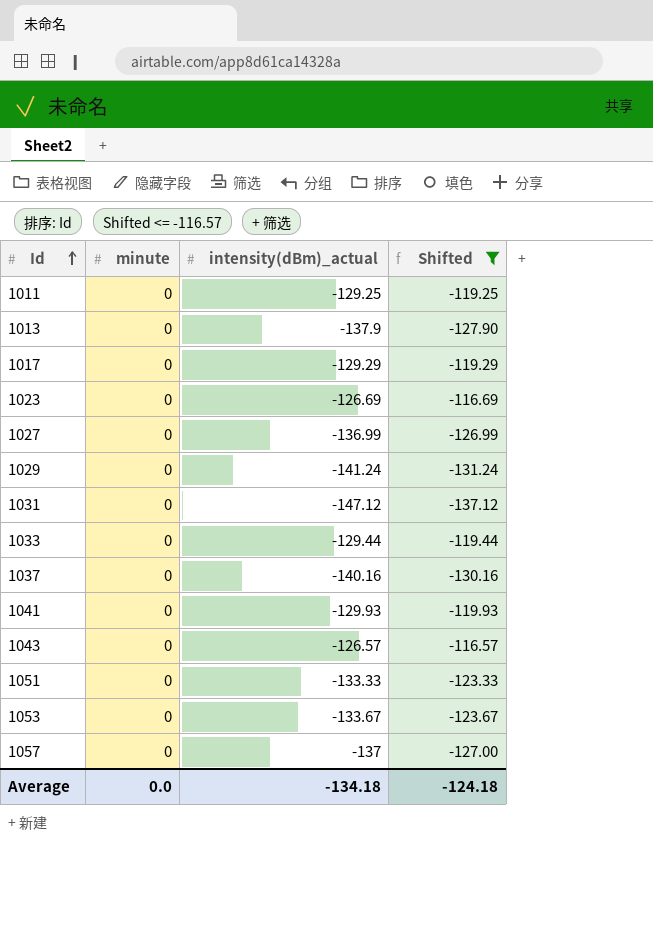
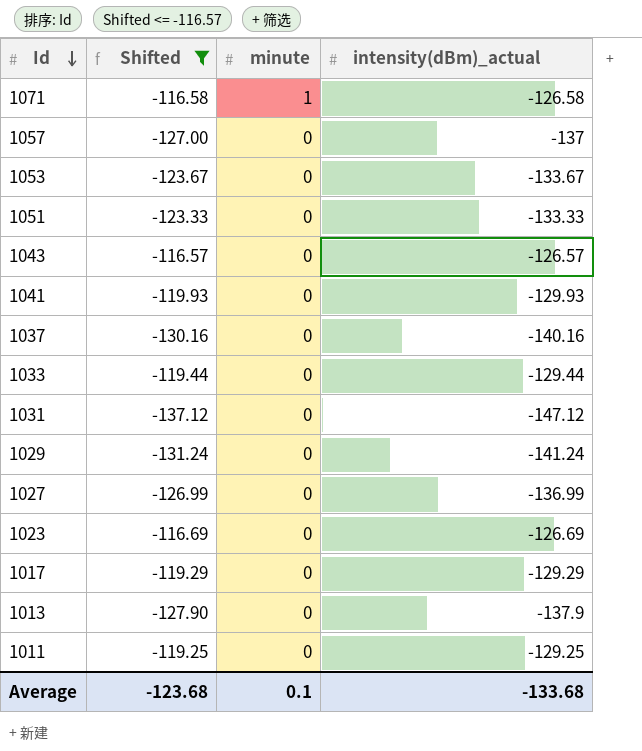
row order: Id ascending -> Id descending
column Shifted | position: 4 -> 2
row 1071: none -> -116.58 | 1 | -126.58
Average | Shifted: -124.18 -> -123.68
Average | minute: 0.0 -> 0.1
Average | intensity(dBm)_actual: -134.18 -> -133.68

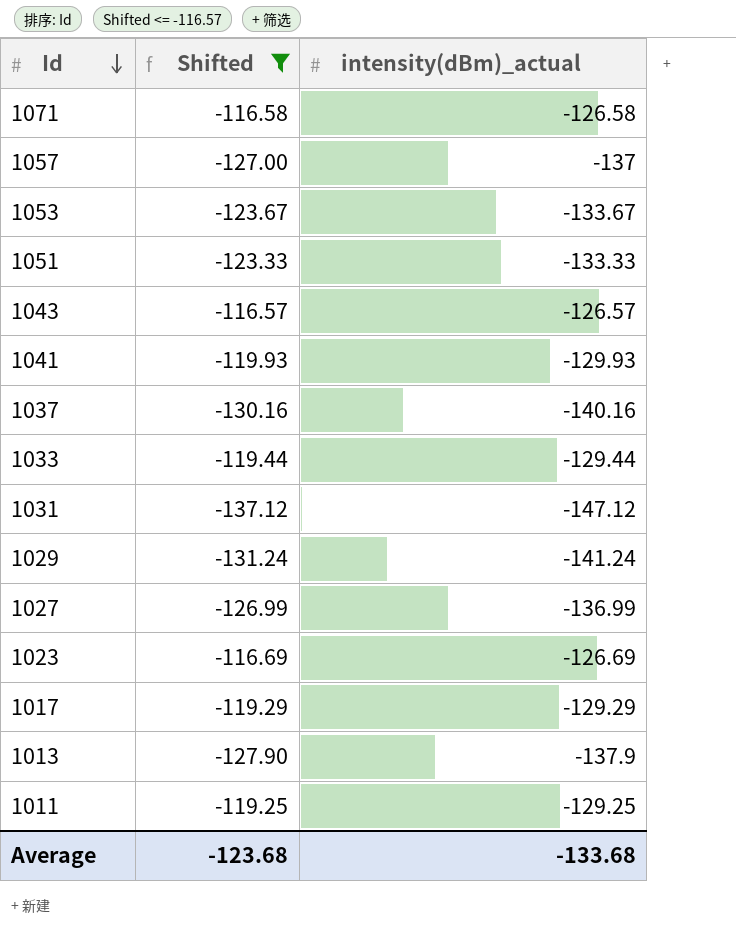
column minute | position: 3 -> none

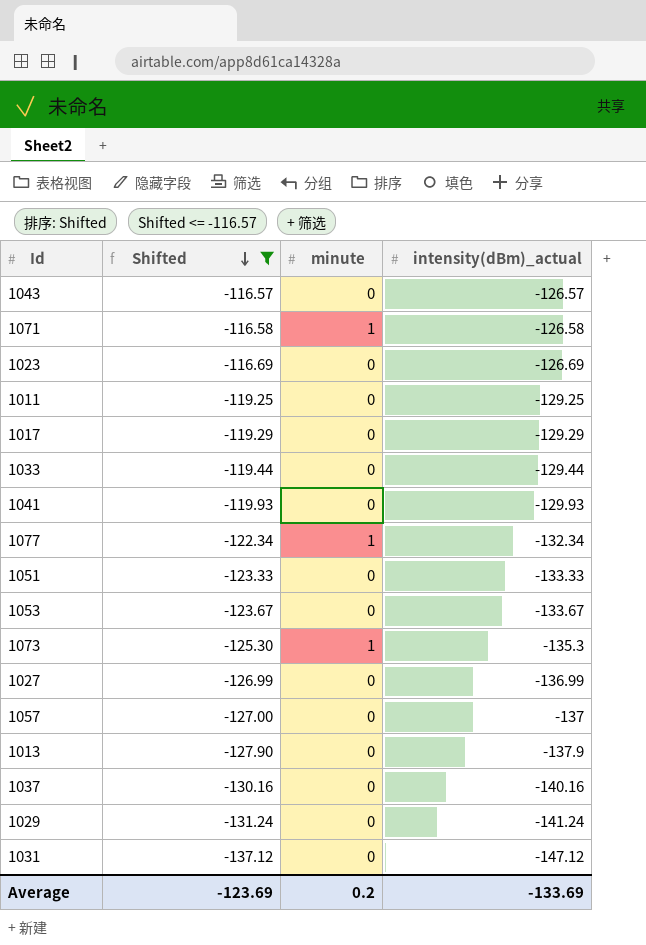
row order: Id descending -> Shifted descending
column minute | position: none -> 3
row 1077: none -> -122.34 | 1 | -132.34
row 1073: none -> -125.30 | 1 | -135.3
Average | Shifted: -123.68 -> -123.69
Average | intensity(dBm)_actual: -133.68 -> -133.69

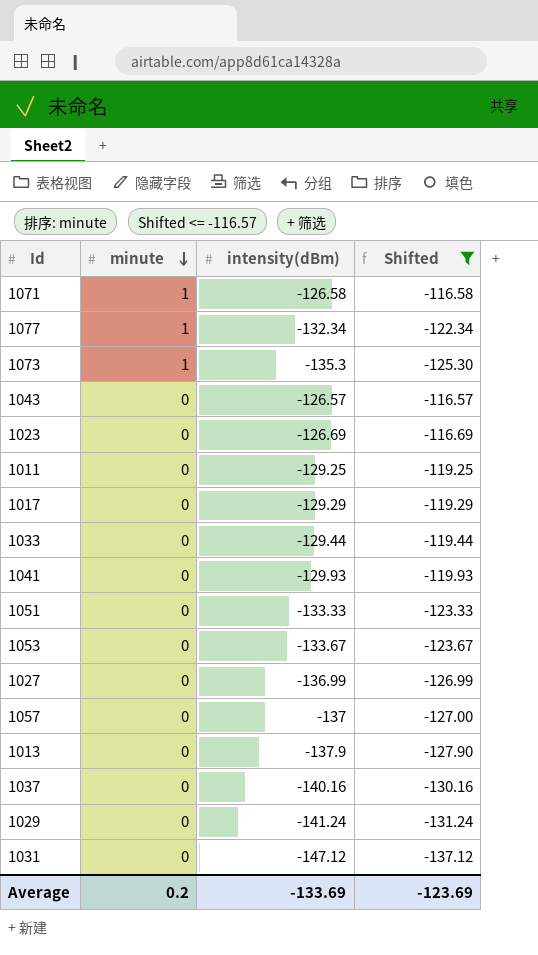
row order: Shifted descending -> minute descending
column name: intensity(dBm)_actual -> intensity(dBm)
column Shifted | position: 2 -> 4

